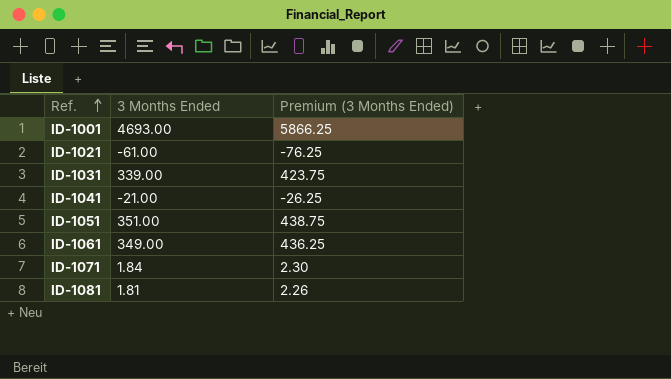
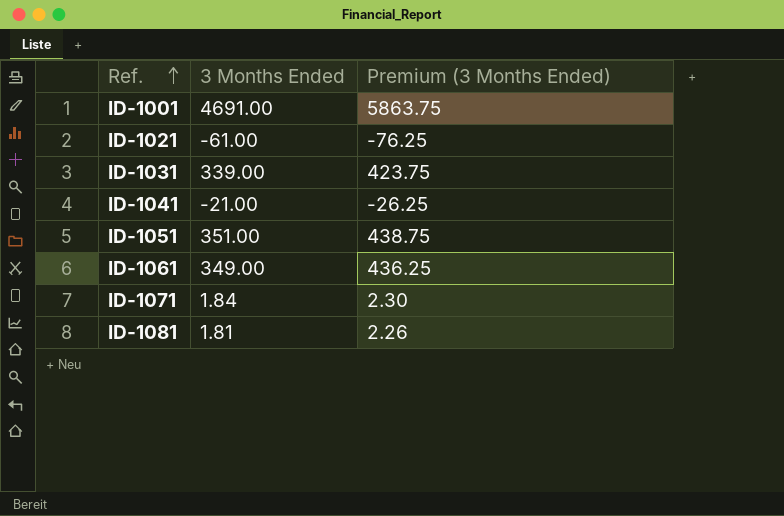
ID-1001 | 3 Months Ended: 4693.00 -> 4691.00
ID-1001 | Premium (3 Months Ended): 5866.25 -> 5863.75

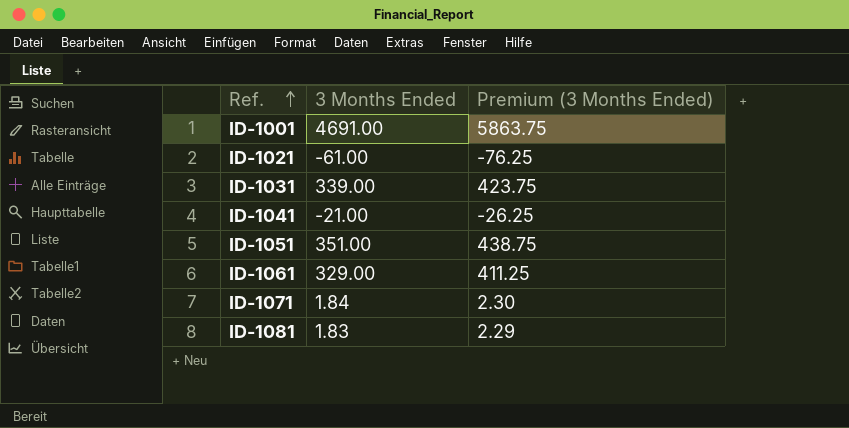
ID-1061 | 3 Months Ended: 349.00 -> 329.00
ID-1061 | Premium (3 Months Ended): 436.25 -> 411.25
ID-1081 | 3 Months Ended: 1.81 -> 1.83
ID-1081 | Premium (3 Months Ended): 2.26 -> 2.29

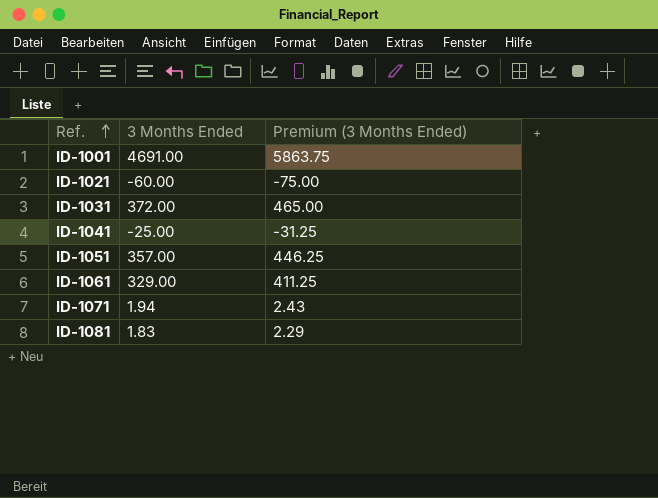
ID-1021 | 3 Months Ended: -61.00 -> -60.00
ID-1021 | Premium (3 Months Ended): -76.25 -> -75.00
ID-1031 | 3 Months Ended: 339.00 -> 372.00
ID-1031 | Premium (3 Months Ended): 423.75 -> 465.00
ID-1041 | 3 Months Ended: -21.00 -> -25.00
ID-1041 | Premium (3 Months Ended): -26.25 -> -31.25
ID-1051 | 3 Months Ended: 351.00 -> 357.00
ID-1051 | Premium (3 Months Ended): 438.75 -> 446.25
ID-1071 | 3 Months Ended: 1.84 -> 1.94
ID-1071 | Premium (3 Months Ended): 2.30 -> 2.43

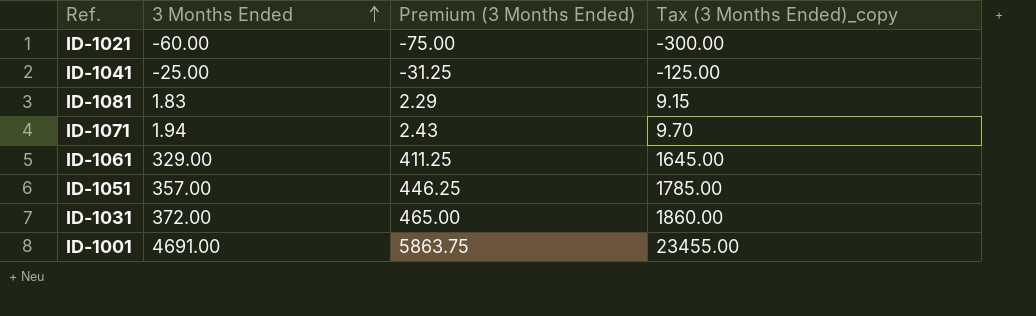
row order: Ref. ascending -> 3 Months Ended ascending
column Tax (3 Months Ended)_copy | formula: none -> [3 Months Ended] * 5

